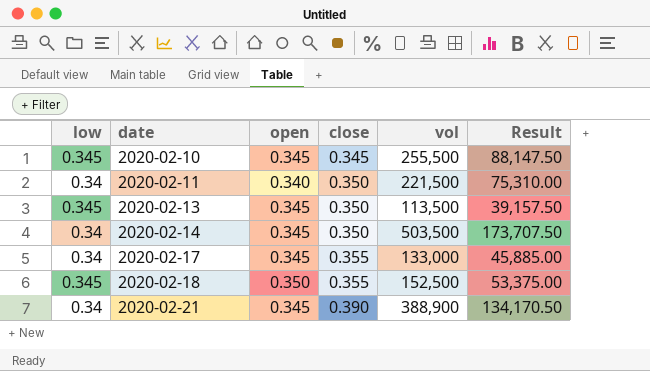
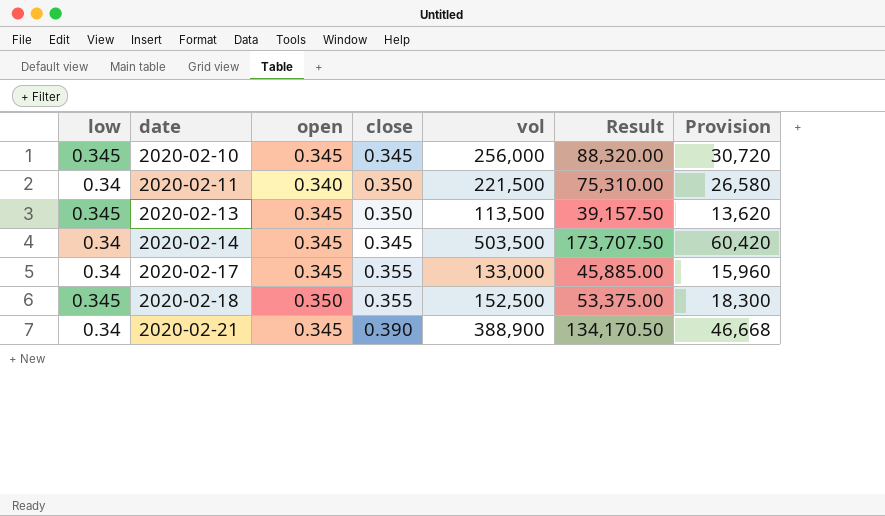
column Provision | formula: none -> [vol] * 0.12
2020-02-10 | vol: 255,500 -> 256,000
2020-02-10 | Result: 88,147.50 -> 88,320.00
2020-02-14 | close: 0.350 -> 0.345

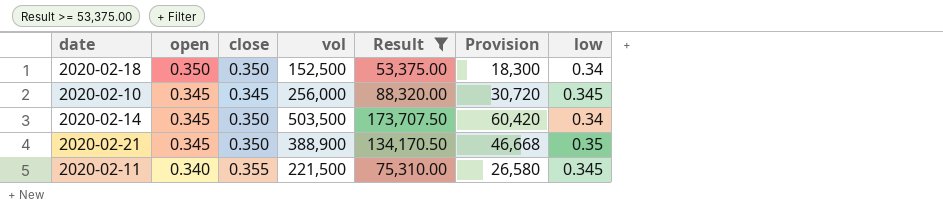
filter: none -> Result >= 53,375.00
row order: date ascending -> open descending
column low | position: 1 -> 7
2020-02-18 | close: 0.355 -> 0.350
2020-02-18 | low: 0.345 -> 0.34
2020-02-14 | close: 0.345 -> 0.350
2020-02-21 | close: 0.390 -> 0.350
2020-02-21 | low: 0.34 -> 0.35
2020-02-11 | close: 0.350 -> 0.355
2020-02-11 | low: 0.34 -> 0.345

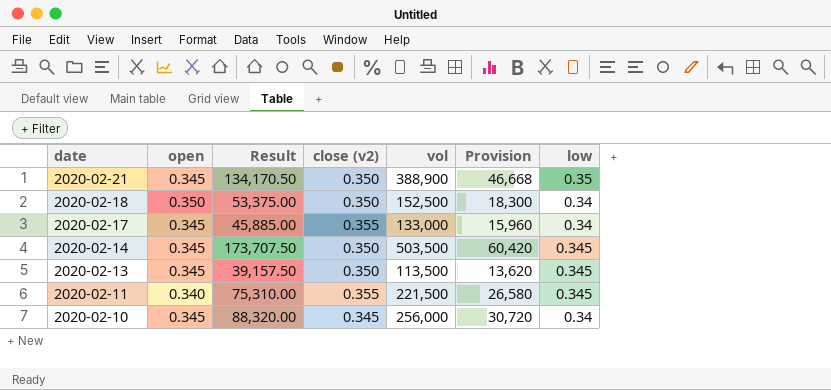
filter: Result >= 53,375.00 -> none
row order: open descending -> date descending
column Result | position: 5 -> 3
column name: close -> close (v2)
2020-02-14 | low: 0.34 -> 0.345
2020-02-10 | low: 0.345 -> 0.34

